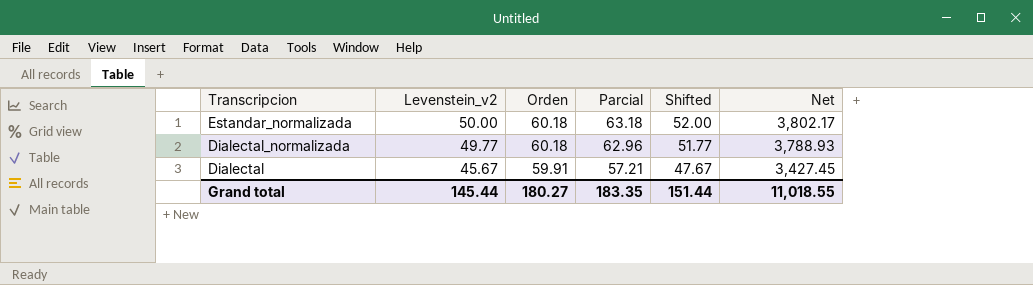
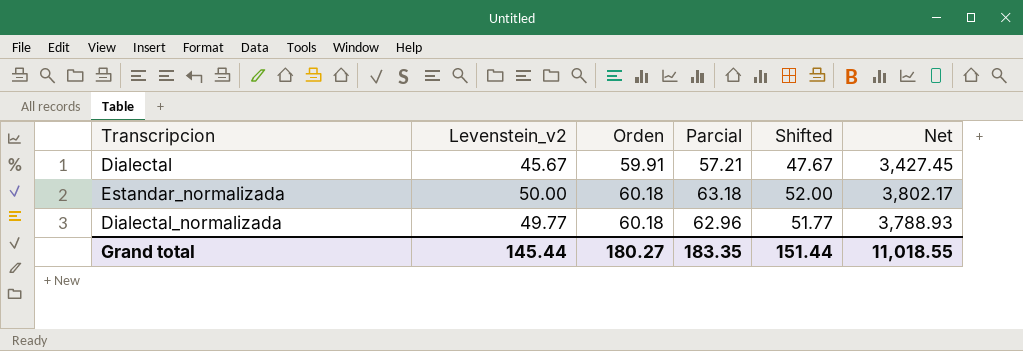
row order: Transcripcion descending -> Orden ascending

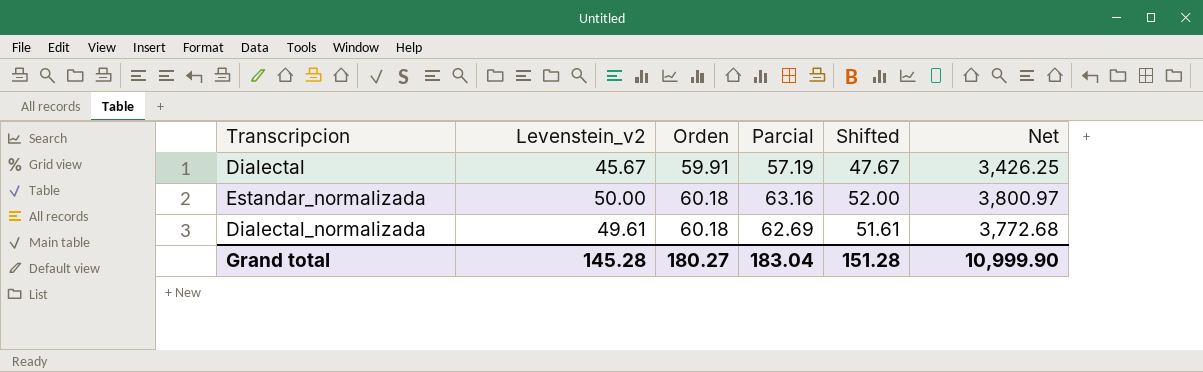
Dialectal | Parcial: 57.21 -> 57.19
Dialectal | Net: 3,427.45 -> 3,426.25
Estandar_normalizada | Parcial: 63.18 -> 63.16
Estandar_normalizada | Net: 3,802.17 -> 3,800.97
Dialectal_normalizada | Levenstein_v2: 49.77 -> 49.61
Dialectal_normalizada | Parcial: 62.96 -> 62.69
Dialectal_normalizada | Shifted: 51.77 -> 51.61
Dialectal_normalizada | Net: 3,788.93 -> 3,772.68
Grand total | Levenstein_v2: 145.44 -> 145.28
Grand total | Parcial: 183.35 -> 183.04
Grand total | Shifted: 151.44 -> 151.28
Grand total | Net: 11,018.55 -> 10,999.90

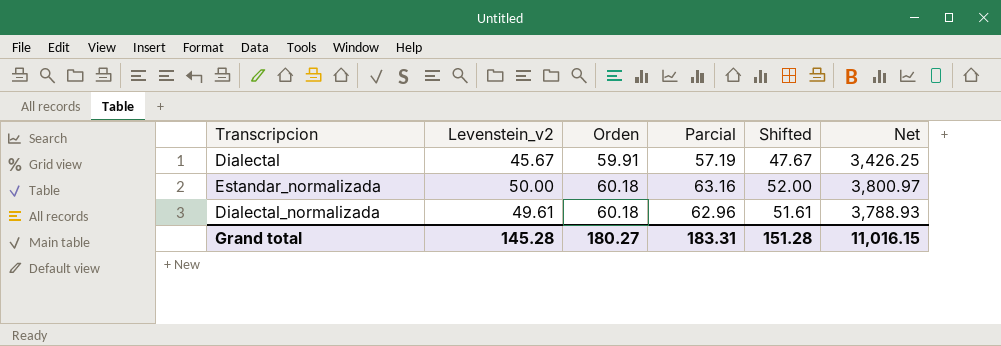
Dialectal_normalizada | Parcial: 62.69 -> 62.96
Dialectal_normalizada | Net: 3,772.68 -> 3,788.93
Grand total | Parcial: 183.04 -> 183.31
Grand total | Net: 10,999.90 -> 11,016.15

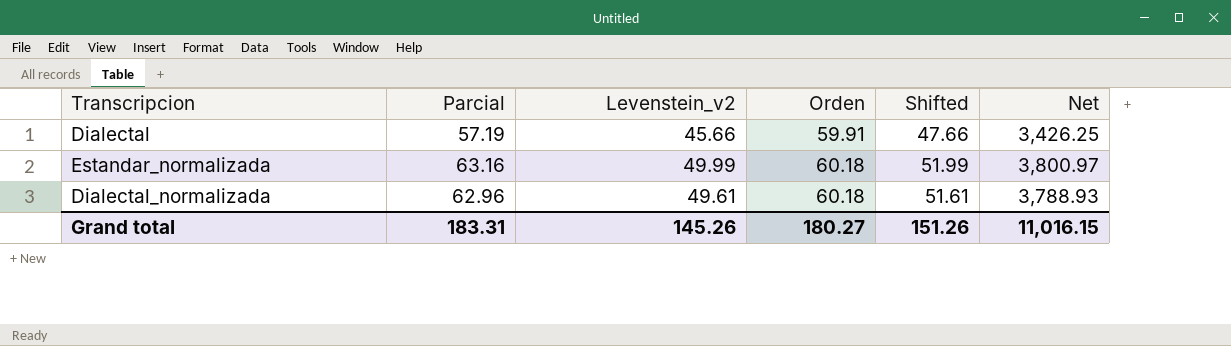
column Parcial | position: 4 -> 2
Dialectal | Levenstein_v2: 45.67 -> 45.66
Dialectal | Shifted: 47.67 -> 47.66
Estandar_normalizada | Levenstein_v2: 50.00 -> 49.99
Estandar_normalizada | Shifted: 52.00 -> 51.99
Grand total | Levenstein_v2: 145.28 -> 145.26
Grand total | Shifted: 151.28 -> 151.26

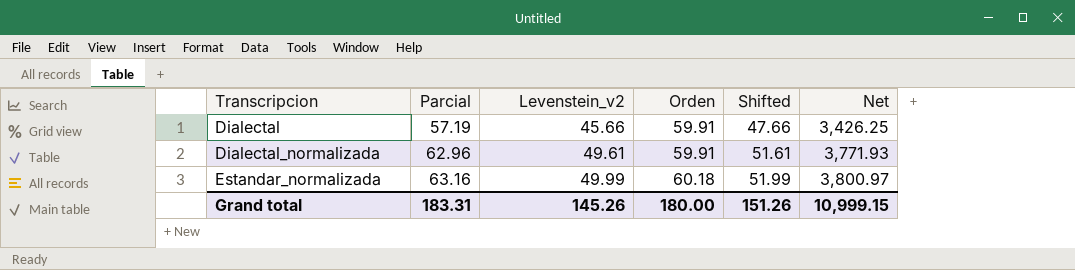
row order: Orden ascending -> Transcripcion ascending
Dialectal_normalizada | Orden: 60.18 -> 59.91
Dialectal_normalizada | Net: 3,788.93 -> 3,771.93
Grand total | Orden: 180.27 -> 180.00
Grand total | Net: 11,016.15 -> 10,999.15

